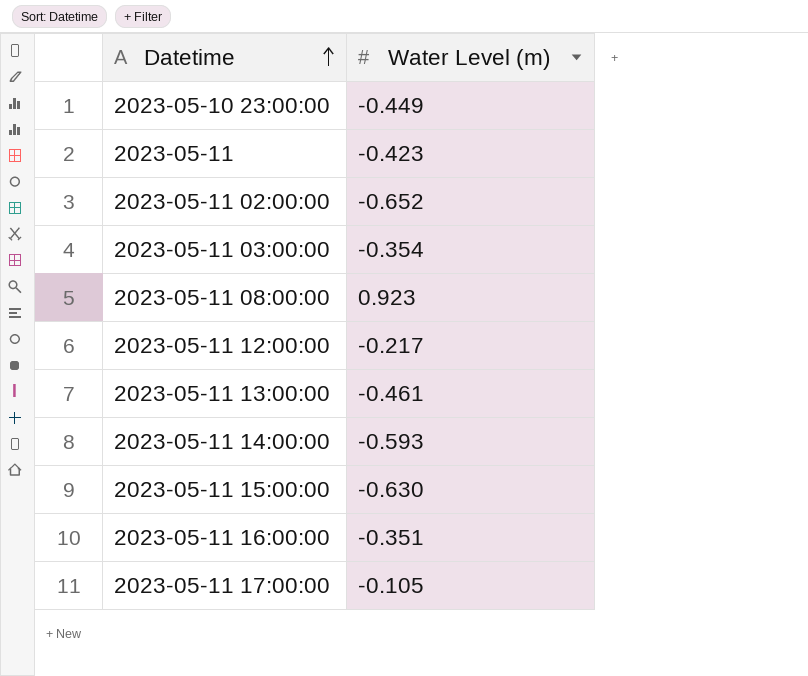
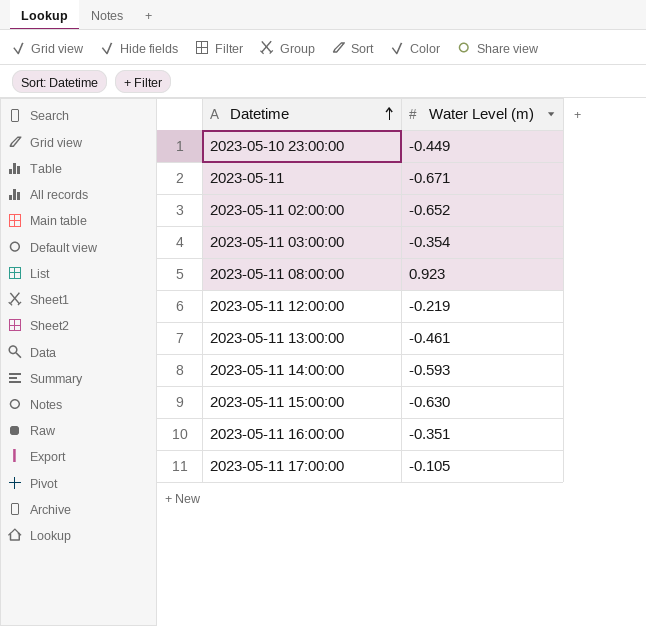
2023-05-11 | Water Level (m): -0.423 -> -0.671
2023-05-11 12:00:00 | Water Level (m): -0.217 -> -0.219

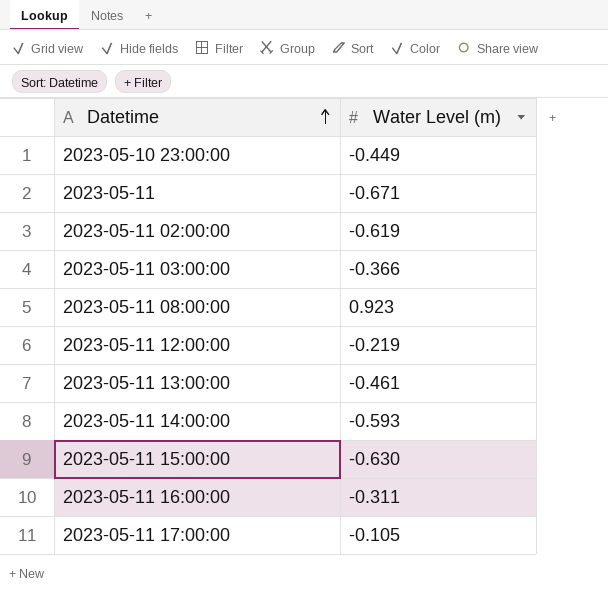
2023-05-11 02:00:00 | Water Level (m): -0.652 -> -0.619
2023-05-11 03:00:00 | Water Level (m): -0.354 -> -0.366
2023-05-11 16:00:00 | Water Level (m): -0.351 -> -0.311

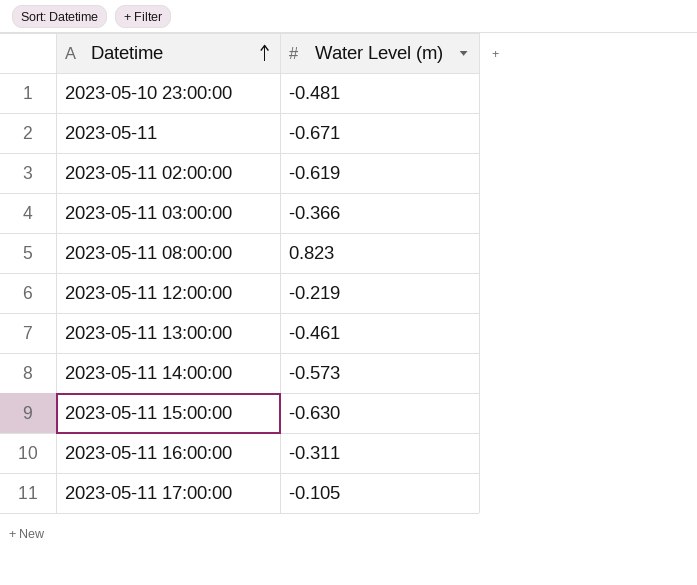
2023-05-10 23:00:00 | Water Level (m): -0.449 -> -0.481
2023-05-11 08:00:00 | Water Level (m): 0.923 -> 0.823
2023-05-11 14:00:00 | Water Level (m): -0.593 -> -0.573

